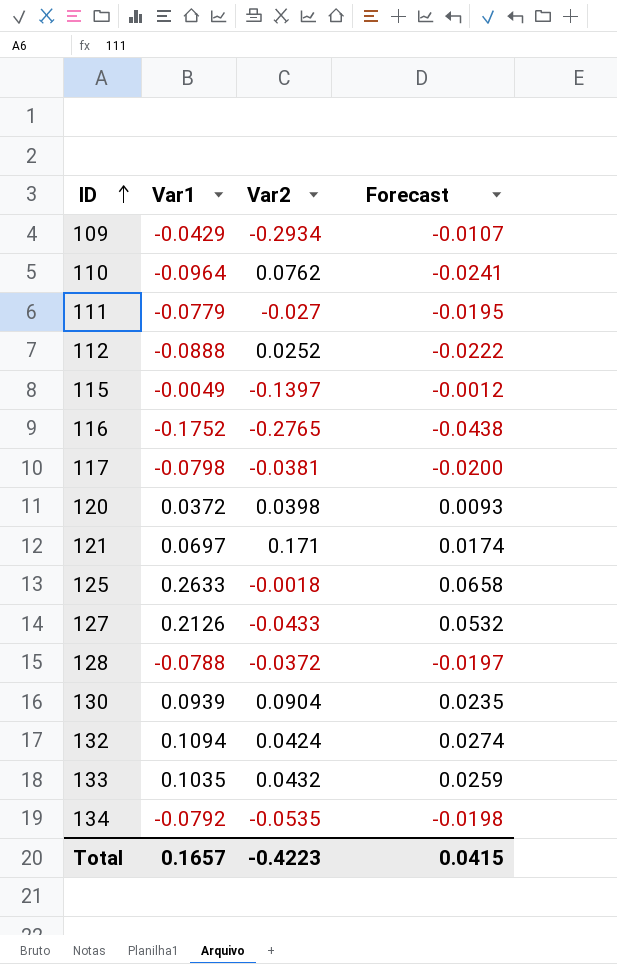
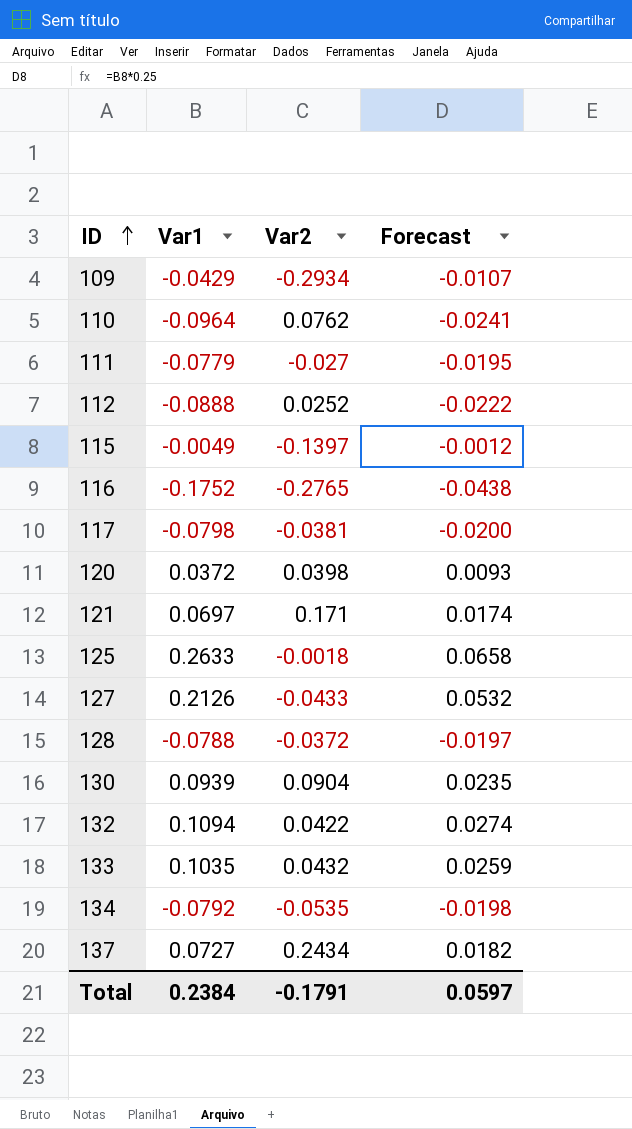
132 | Var2: 0.0424 -> 0.0422
row 137: none -> 0.0727 | 0.2434 | 0.0182
Total | Var1: 0.1657 -> 0.2384
Total | Var2: -0.4223 -> -0.1791
Total | Forecast: 0.0415 -> 0.0597

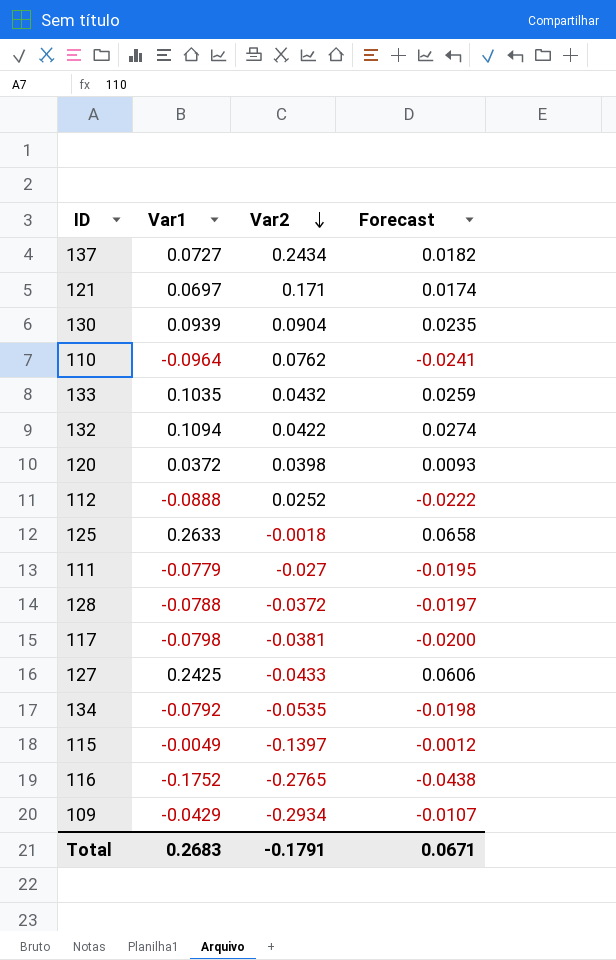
row order: ID ascending -> Var2 descending
127 | Var1: 0.2126 -> 0.2425
127 | Forecast: 0.0532 -> 0.0606
Total | Var1: 0.2384 -> 0.2683
Total | Forecast: 0.0597 -> 0.0671

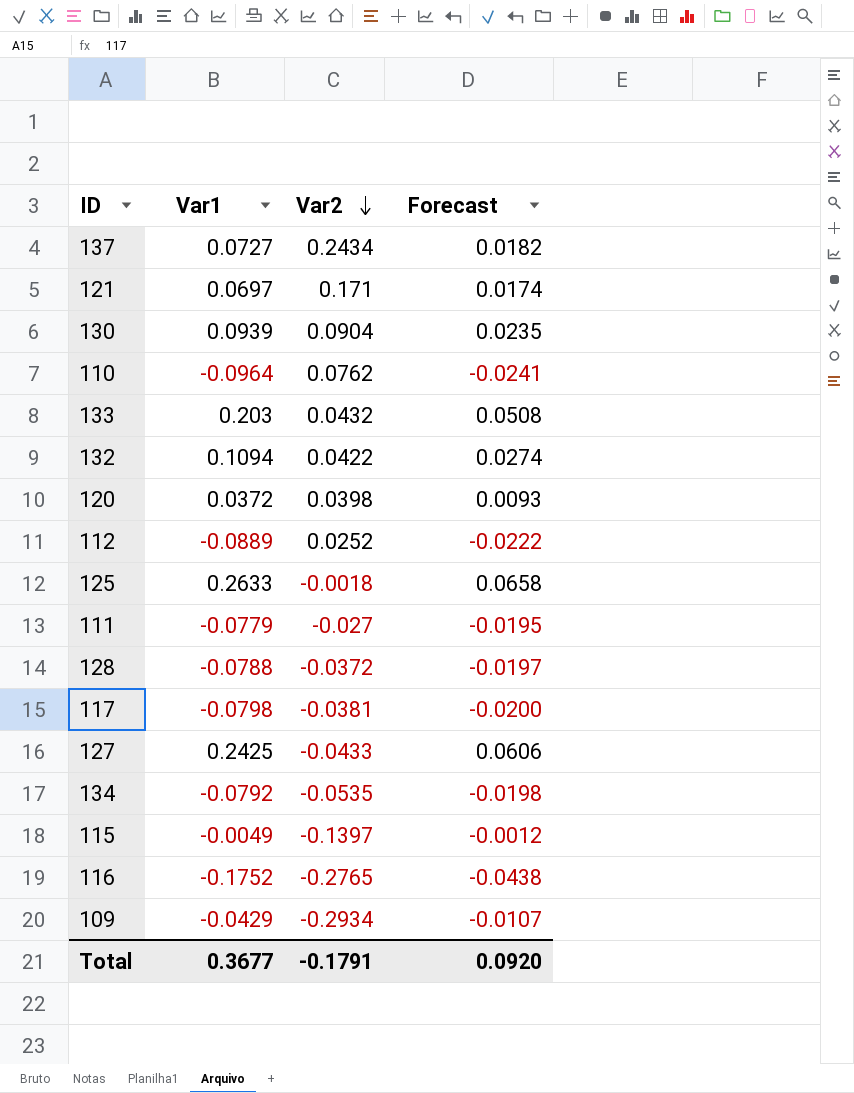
133 | Var1: 0.1035 -> 0.203
133 | Forecast: 0.0259 -> 0.0508
112 | Var1: -0.0888 -> -0.0889
Total | Var1: 0.2683 -> 0.3677
Total | Forecast: 0.0671 -> 0.0920

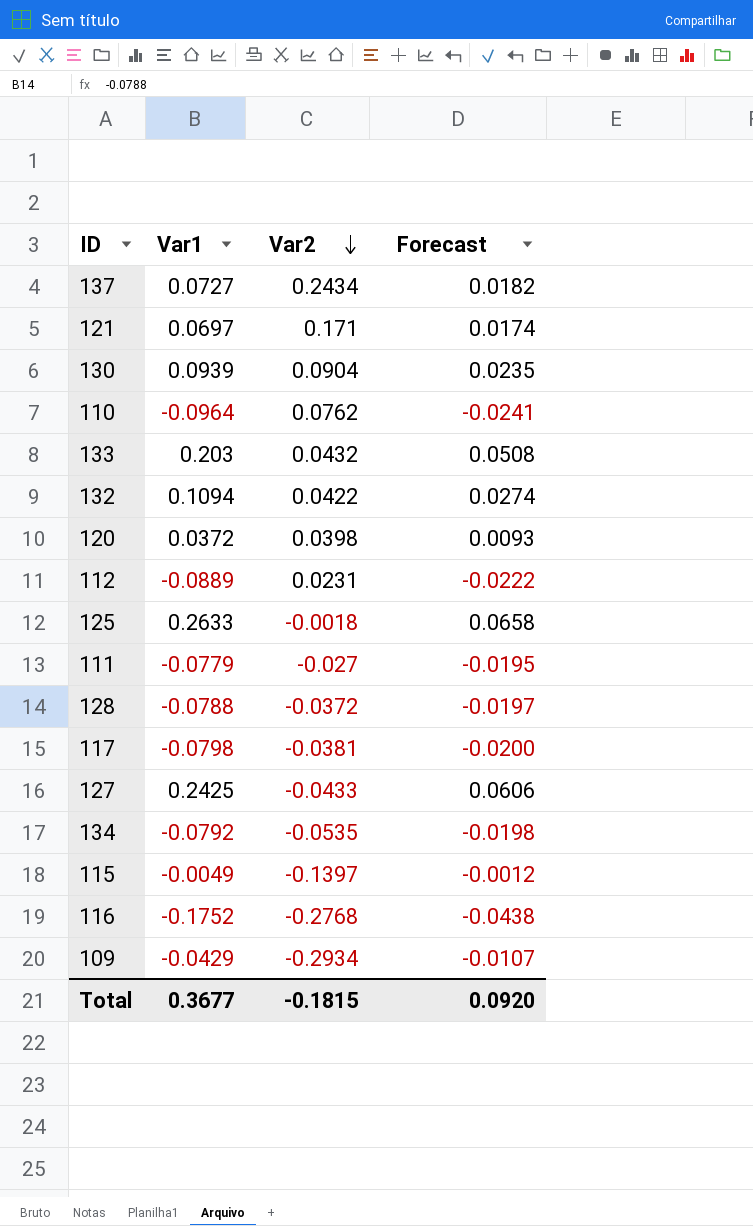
112 | Var2: 0.0252 -> 0.0231
116 | Var2: -0.2765 -> -0.2768
Total | Var2: -0.1791 -> -0.1815

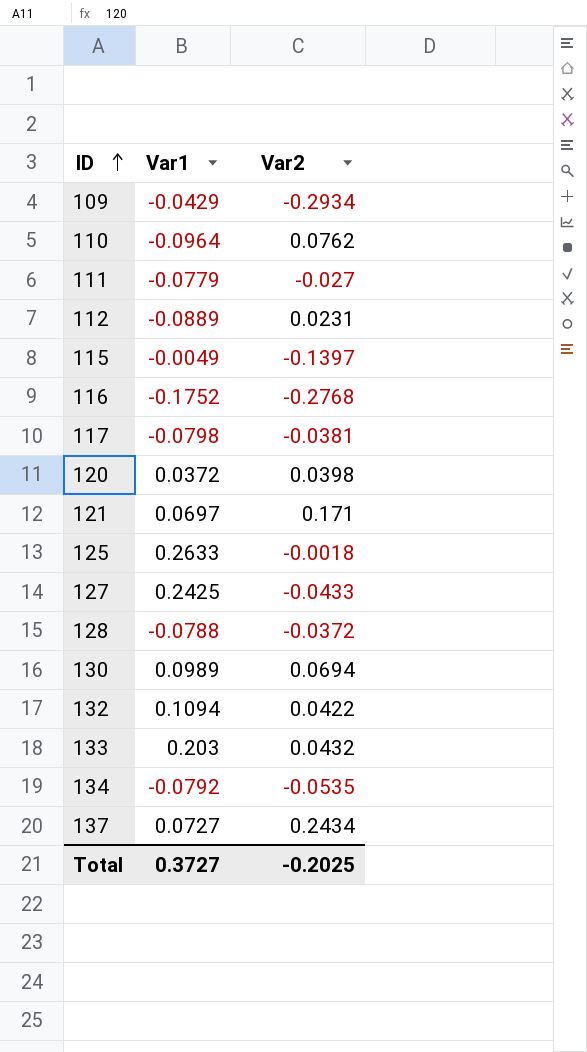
row order: Var2 descending -> ID ascending
column Forecast | formula: [Var1] * 0.25 -> none
130 | Var1: 0.0939 -> 0.0989
130 | Var2: 0.0904 -> 0.0694
Total | Var1: 0.3677 -> 0.3727
Total | Var2: -0.1815 -> -0.2025

